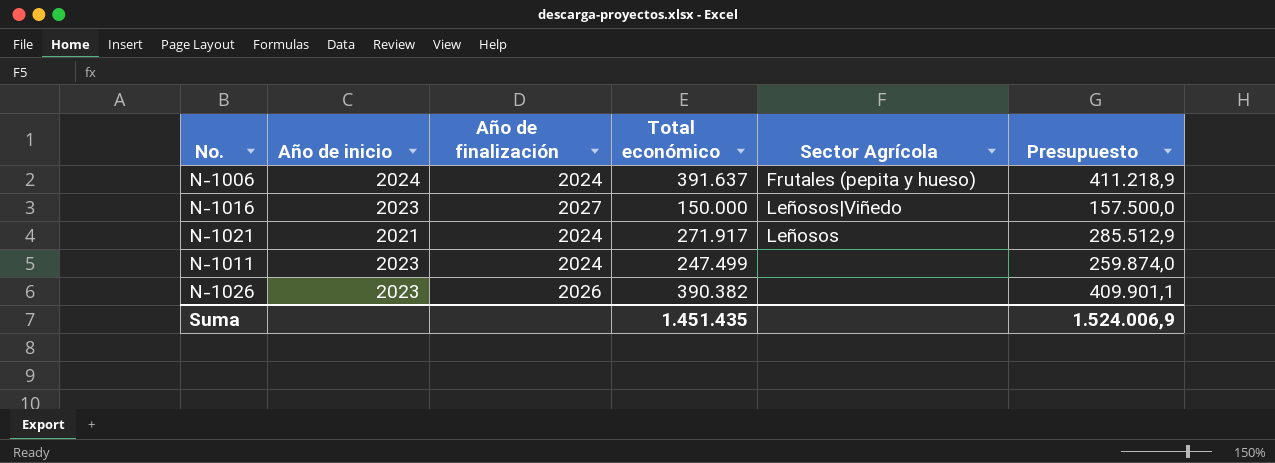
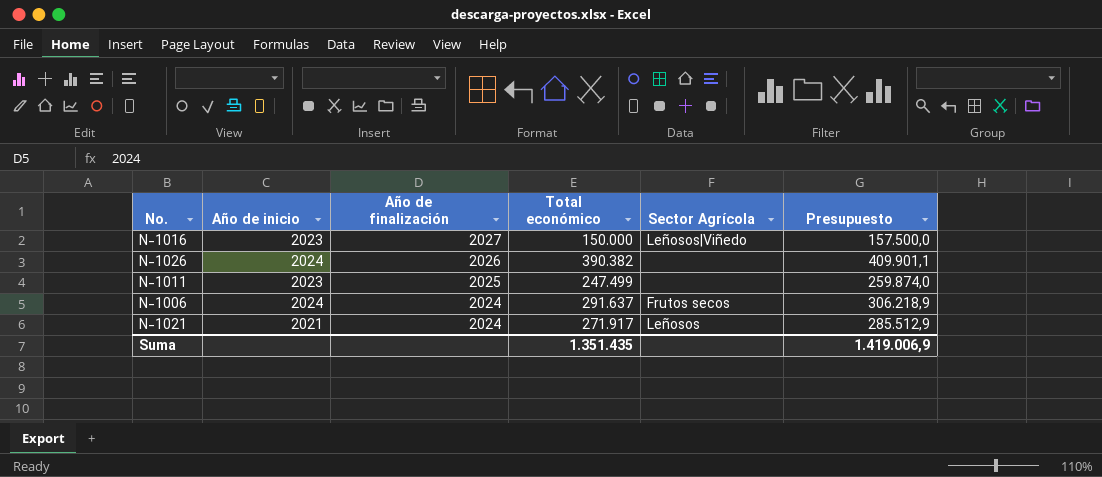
row order: none -> Año de finalización descending
N-1026 | Año de inicio: 2023 -> 2024
N-1011 | Año de finalización: 2024 -> 2025
N-1006 | Total económico: 391.637 -> 291.637
N-1006 | Sector Agrícola: Frutales (pepita y hueso) -> Frutos secos
N-1006 | Presupuesto: 411.218,9 -> 306.218,9
Suma | Total económico: 1.451.435 -> 1.351.435
Suma | Presupuesto: 1.524.006,9 -> 1.419.006,9

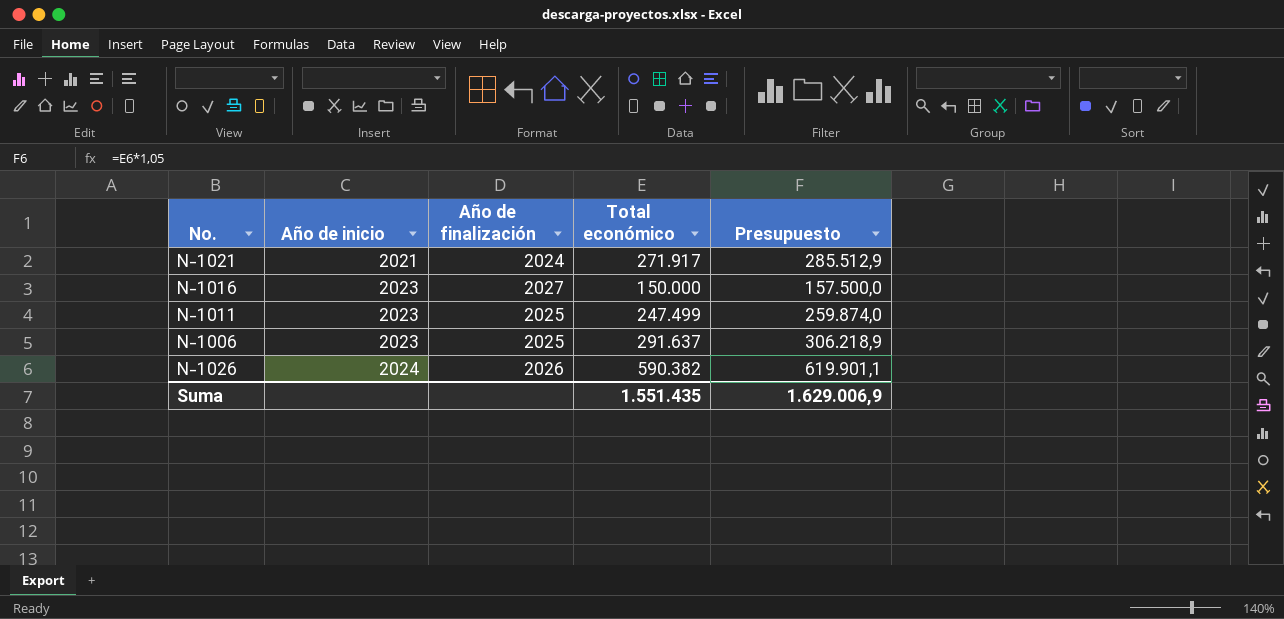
row order: Año de finalización descending -> Año de inicio ascending
column Sector Agrícola | position: 5 -> none
N-1006 | Año de inicio: 2024 -> 2023
N-1006 | Año de finalización: 2024 -> 2025
N-1026 | Total económico: 390.382 -> 590.382
N-1026 | Presupuesto: 409.901,1 -> 619.901,1
Suma | Total económico: 1.351.435 -> 1.551.435
Suma | Presupuesto: 1.419.006,9 -> 1.629.006,9

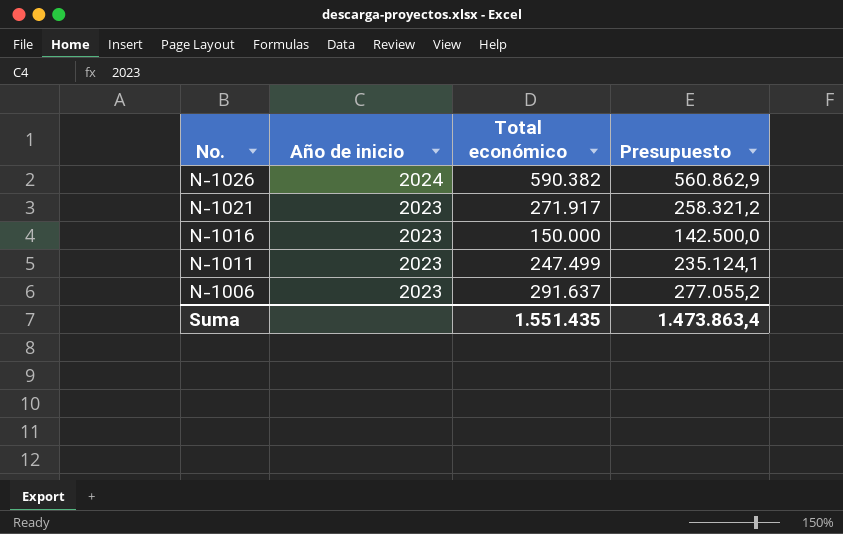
row order: Año de inicio ascending -> No. descending
column Año de finalización | position: 3 -> none
column Presupuesto | formula: [Total económico] * 1,05 -> [Total económico] * 0,95
N-1021 | Año de inicio: 2021 -> 2023
Suma | Presupuesto: 1.629.006,9 -> 1.473.863,4

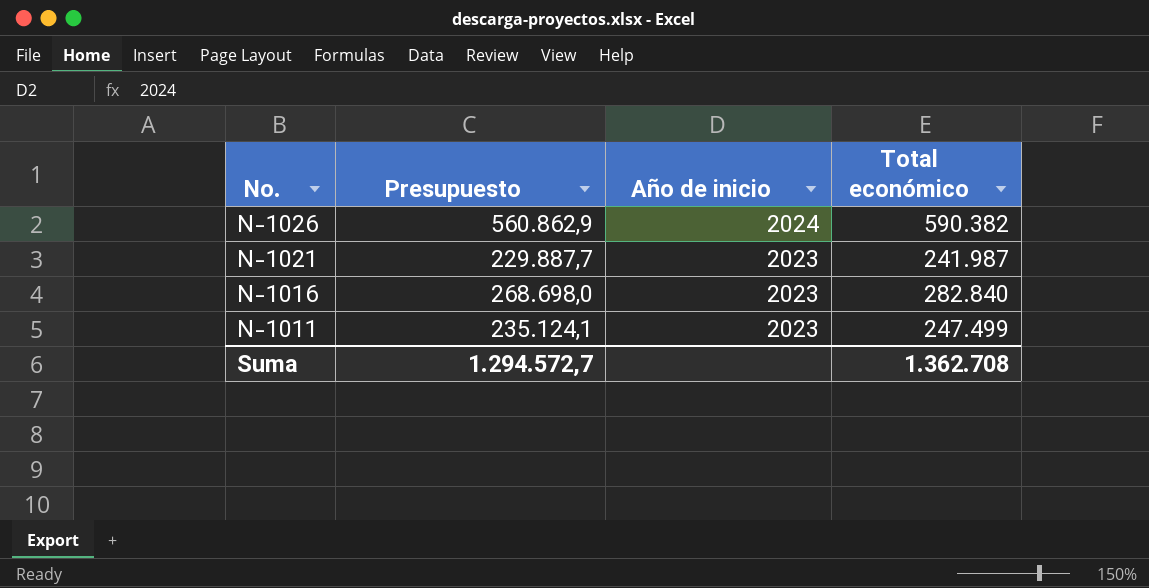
column Presupuesto | position: 4 -> 2
row N-1006: 2023 | 291.637 | 277.055,2 -> none
N-1021 | Presupuesto: 258.321,2 -> 229.887,7
N-1021 | Total económico: 271.917 -> 241.987
N-1016 | Presupuesto: 142.500,0 -> 268.698,0
N-1016 | Total económico: 150.000 -> 282.840
Suma | Presupuesto: 1.473.863,4 -> 1.294.572,7
Suma | Total económico: 1.551.435 -> 1.362.708

